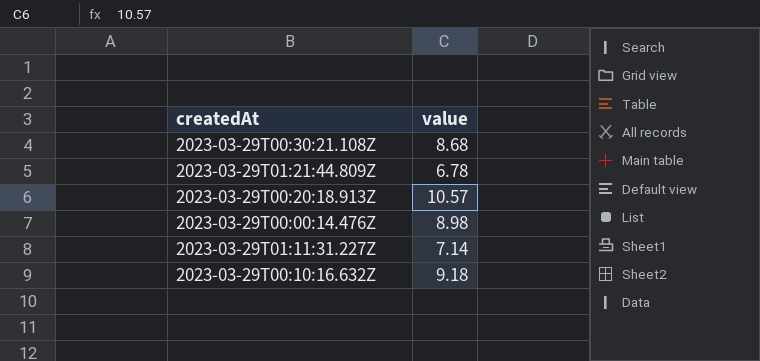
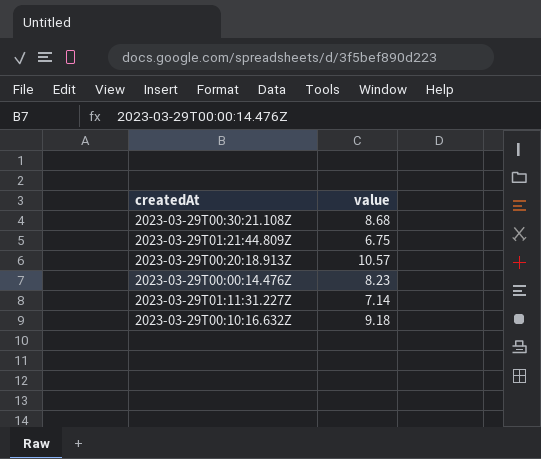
2023-03-29T01:21:44.809Z | value: 6.78 -> 6.75
2023-03-29T00:00:14.476Z | value: 8.98 -> 8.23

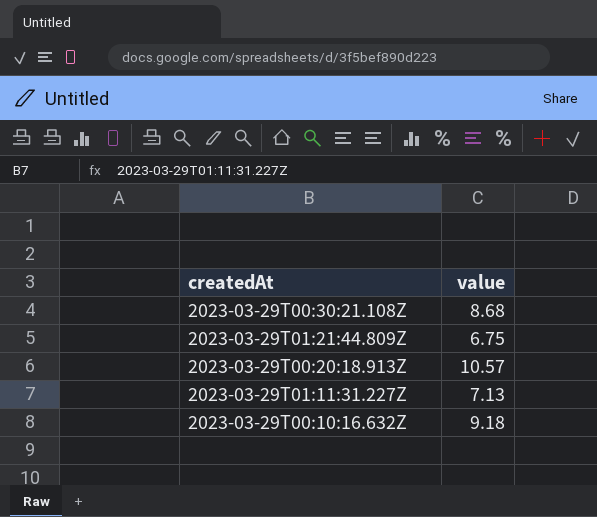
row 2023-03-29T00:00:14.476Z: 8.23 -> none
2023-03-29T01:11:31.227Z | value: 7.14 -> 7.13

